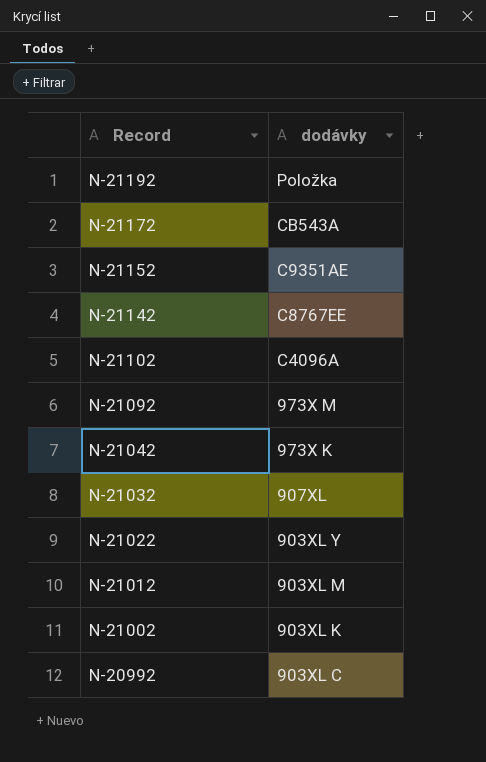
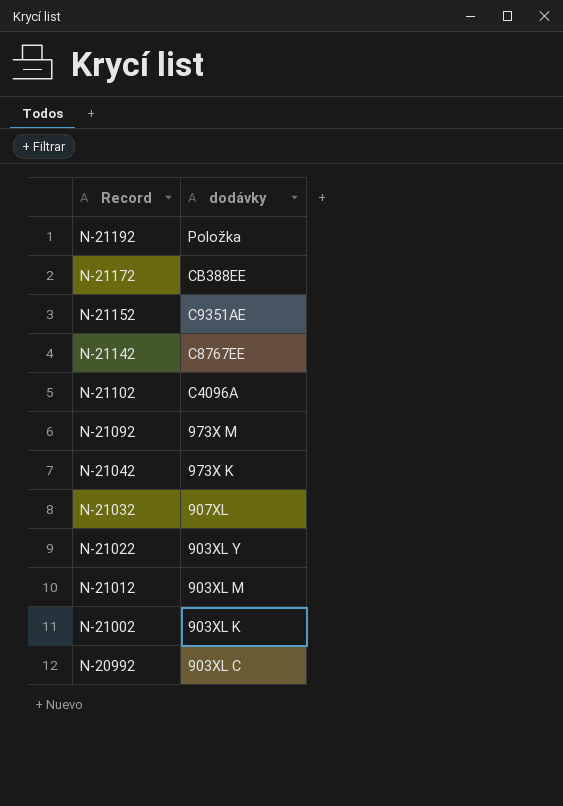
N-21172 | dodávky: CB543A -> CB388EE

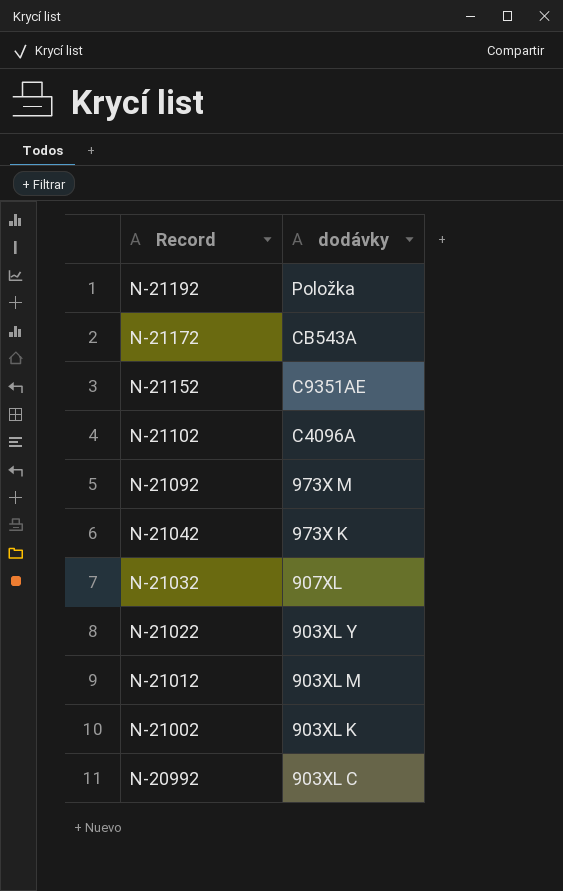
row N-21142: C8767EE -> none
N-21172 | dodávky: CB388EE -> CB543A

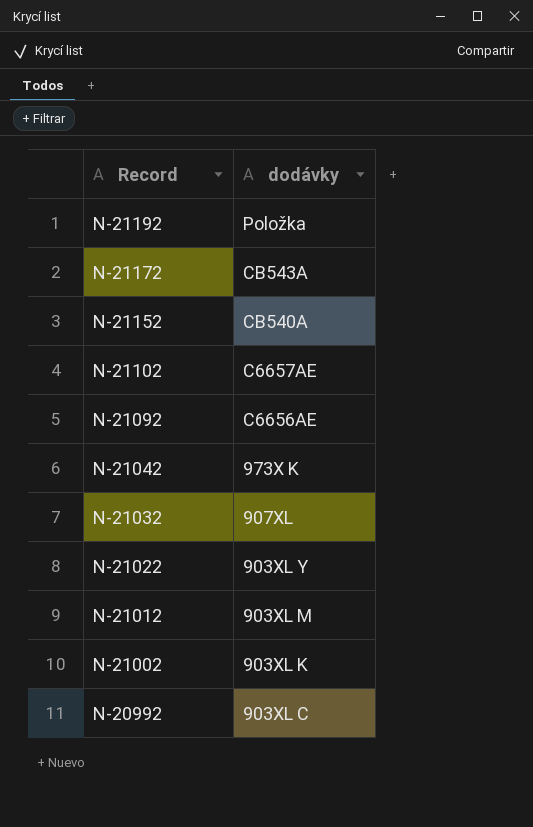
N-21152 | dodávky: C9351AE -> CB540A
N-21102 | dodávky: C4096A -> C6657AE
N-21092 | dodávky: 973X M -> C6656AE

